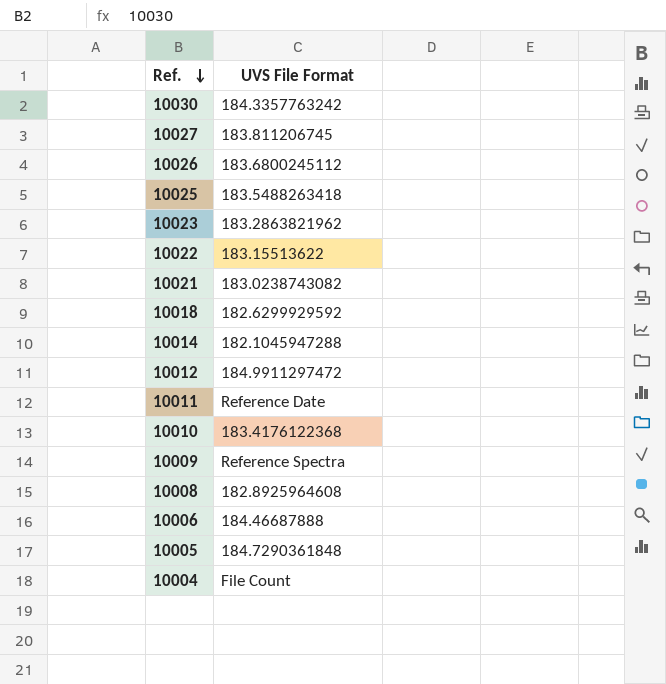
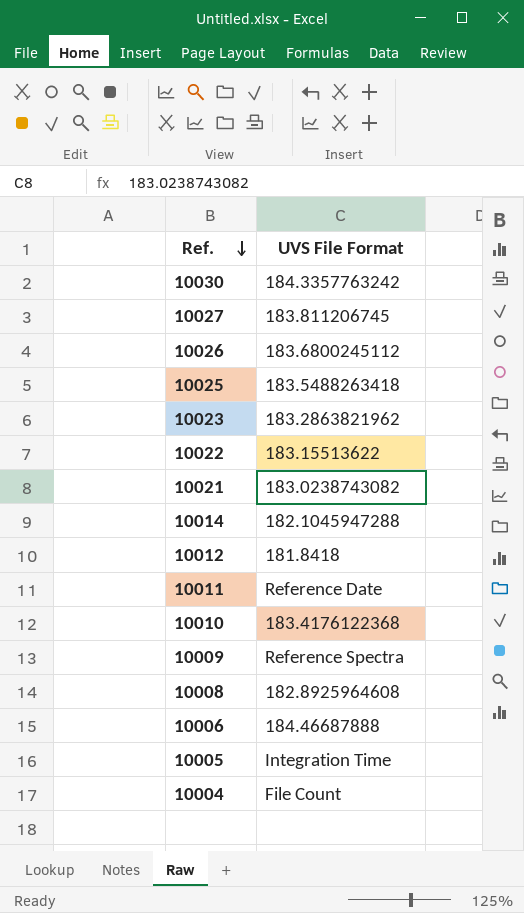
row 10018: 182.6299929592 -> none
10012 | UVS File Format: 184.9911297472 -> 181.8418
10005 | UVS File Format: 184.7290361848 -> Integration Time

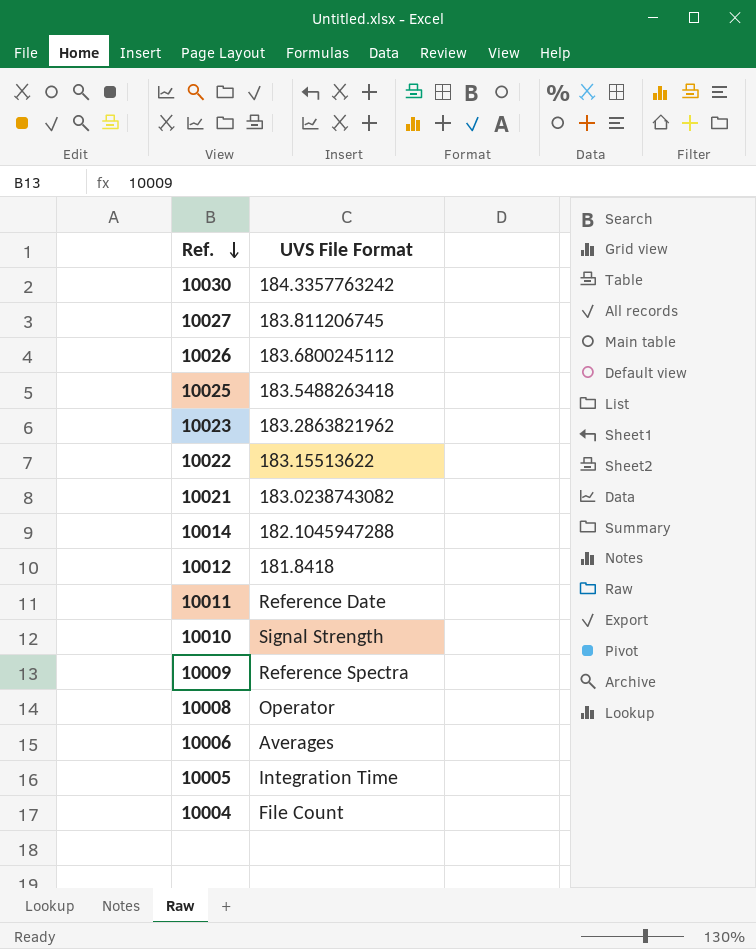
10010 | UVS File Format: 183.4176122368 -> Signal Strength
10008 | UVS File Format: 182.8925964608 -> Operator
10006 | UVS File Format: 184.46687888 -> Averages

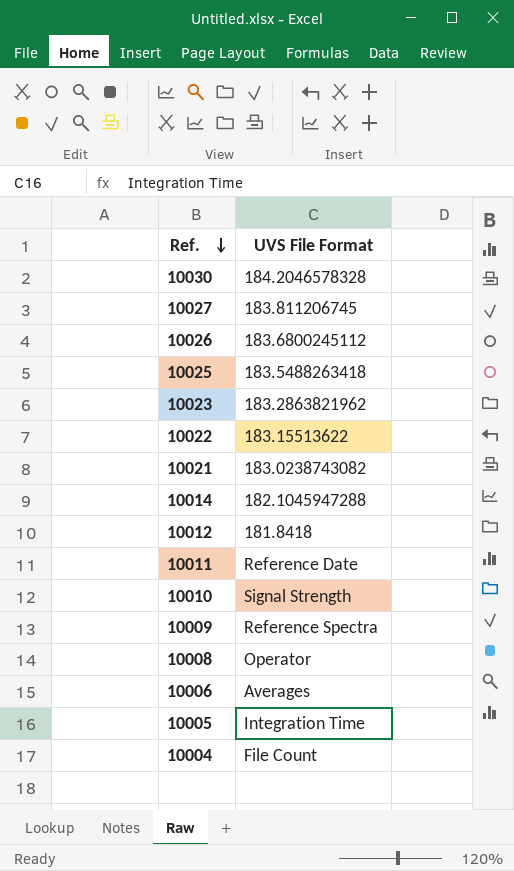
10030 | UVS File Format: 184.3357763242 -> 184.2046578328

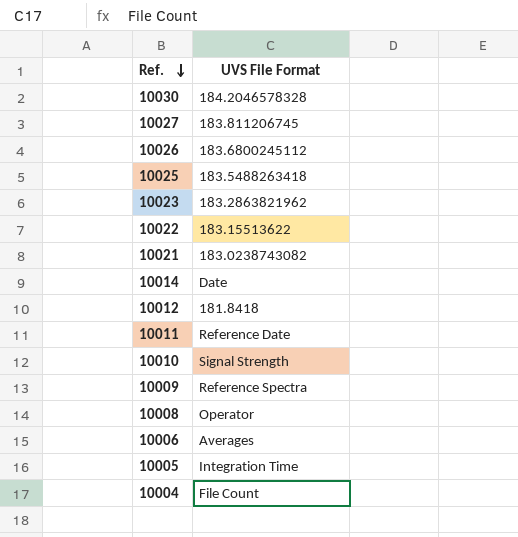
10014 | UVS File Format: 182.1045947288 -> Date

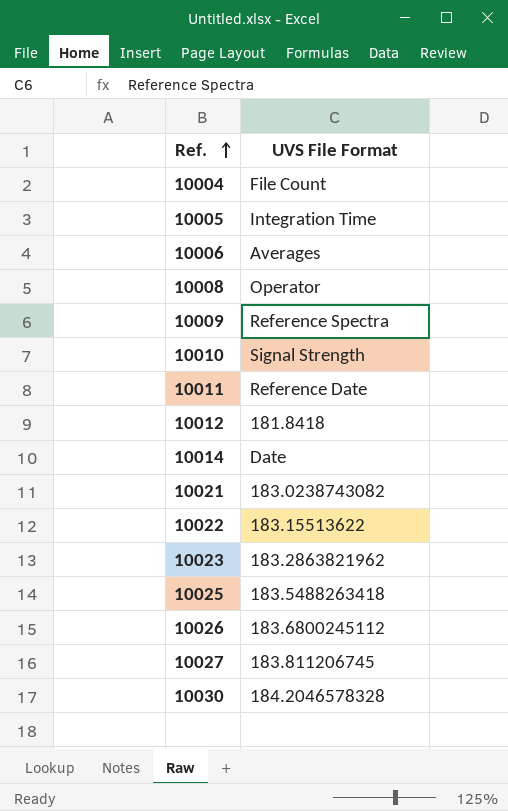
row order: Ref. descending -> Ref. ascending

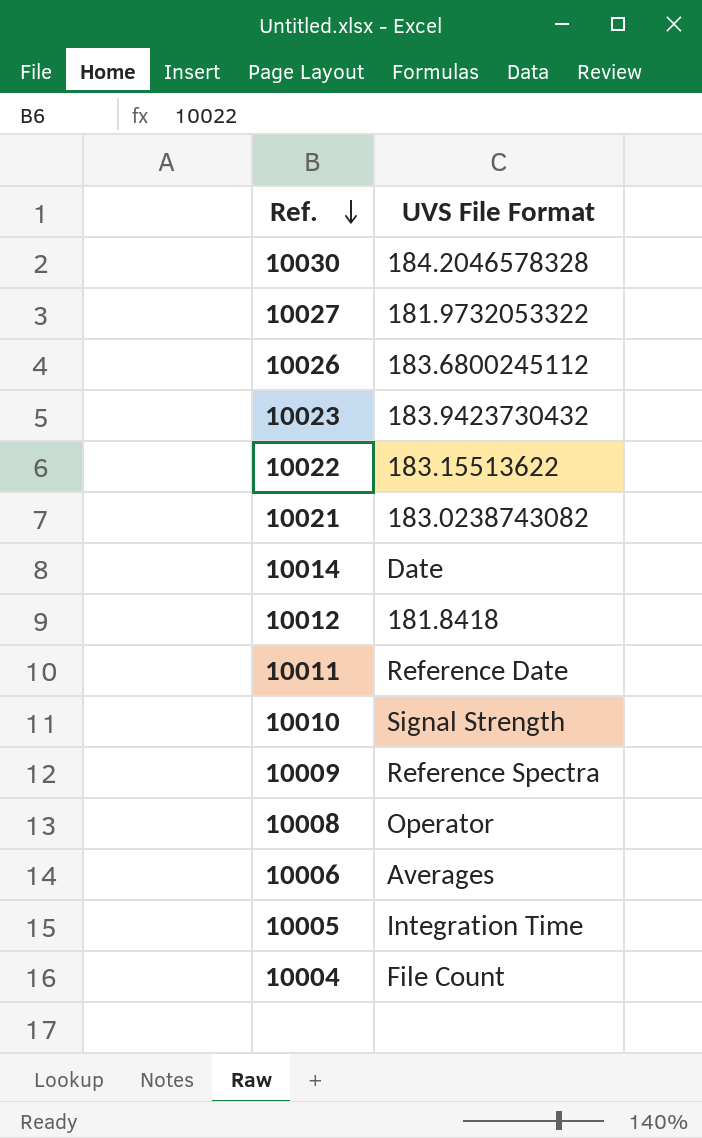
row order: Ref. ascending -> Ref. descending
row 10025: 183.5488263418 -> none
10027 | UVS File Format: 183.811206745 -> 181.9732053322
10023 | UVS File Format: 183.2863821962 -> 183.9423730432

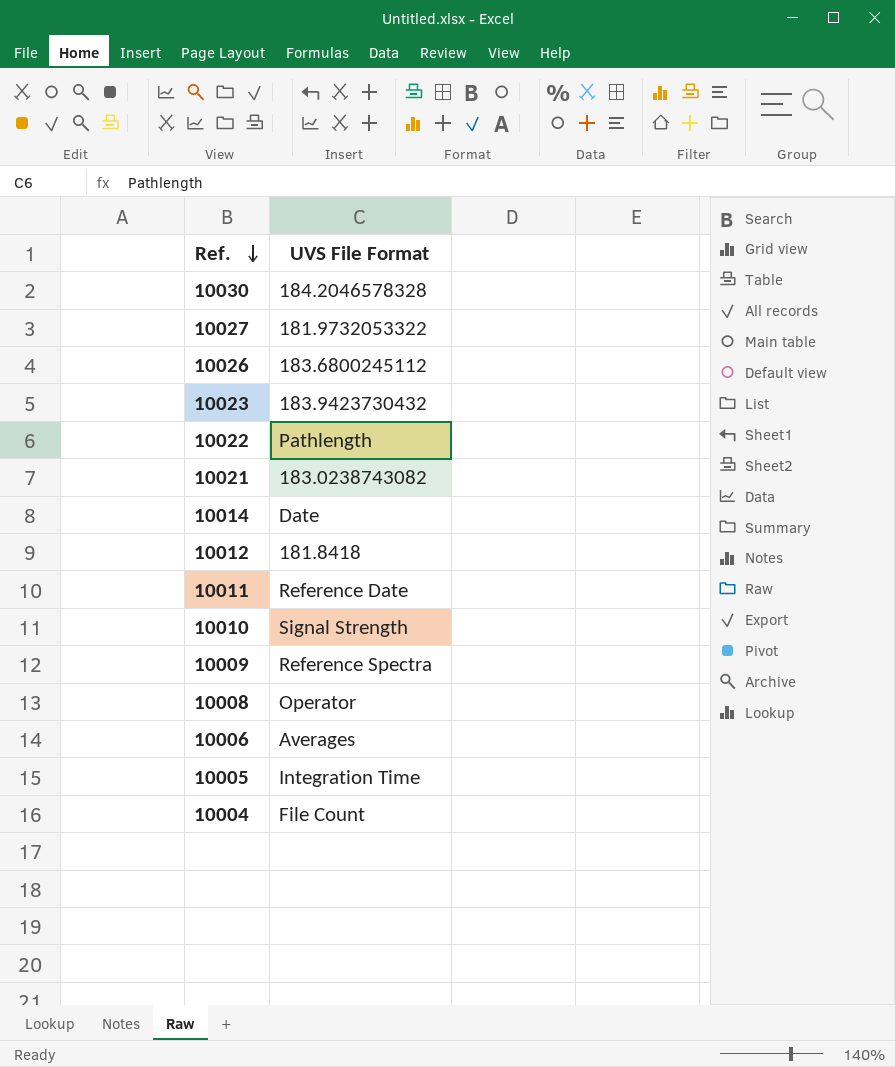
10022 | UVS File Format: 183.15513622 -> Pathlength

